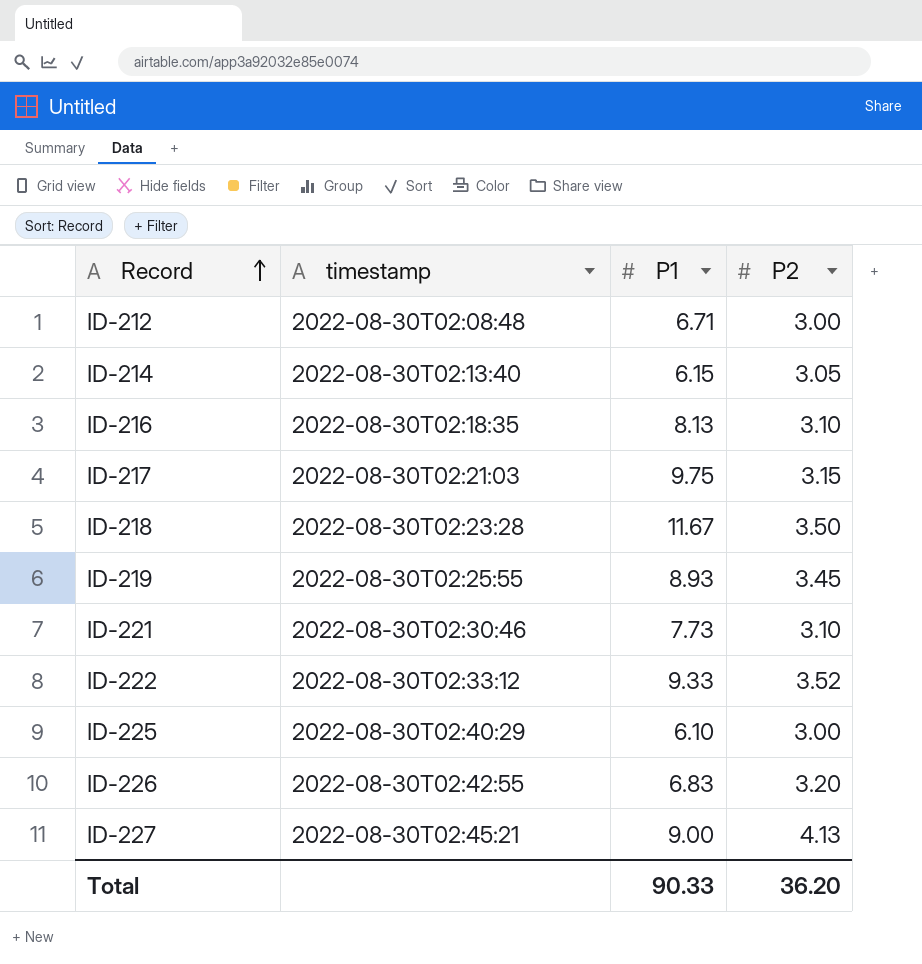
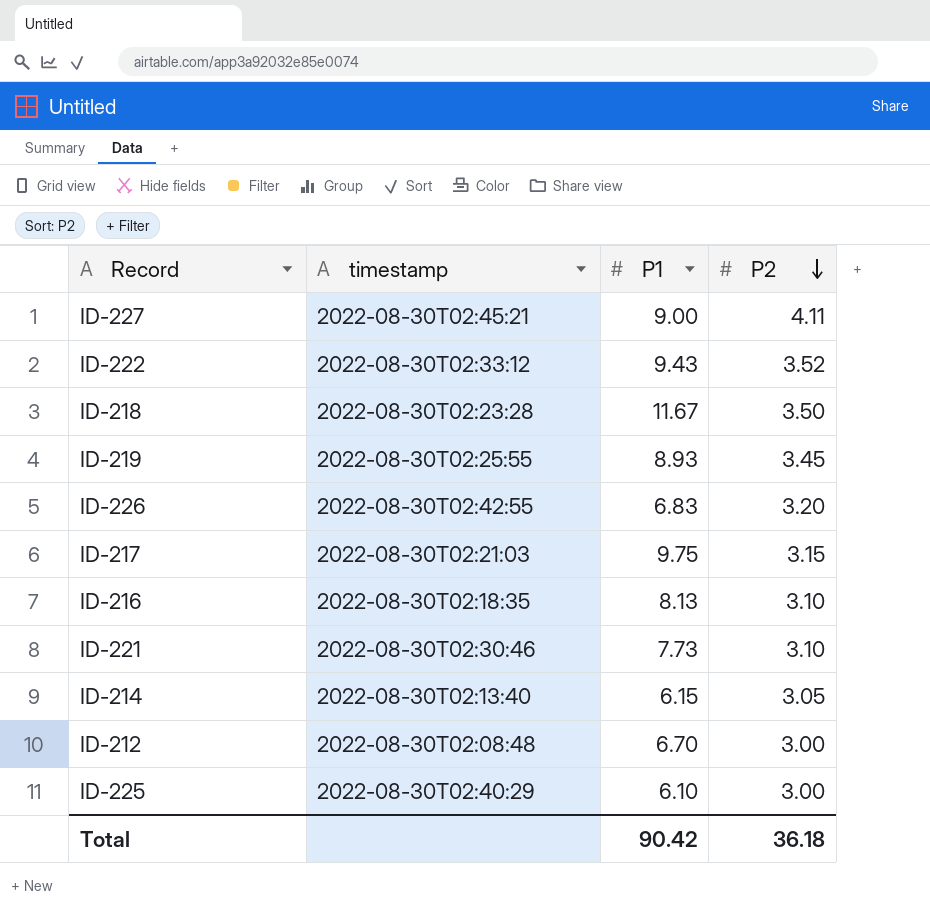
row order: Record ascending -> P2 descending
ID-227 | P2: 4.13 -> 4.11
ID-222 | P1: 9.33 -> 9.43
ID-212 | P1: 6.71 -> 6.70
Total | P1: 90.33 -> 90.42
Total | P2: 36.20 -> 36.18

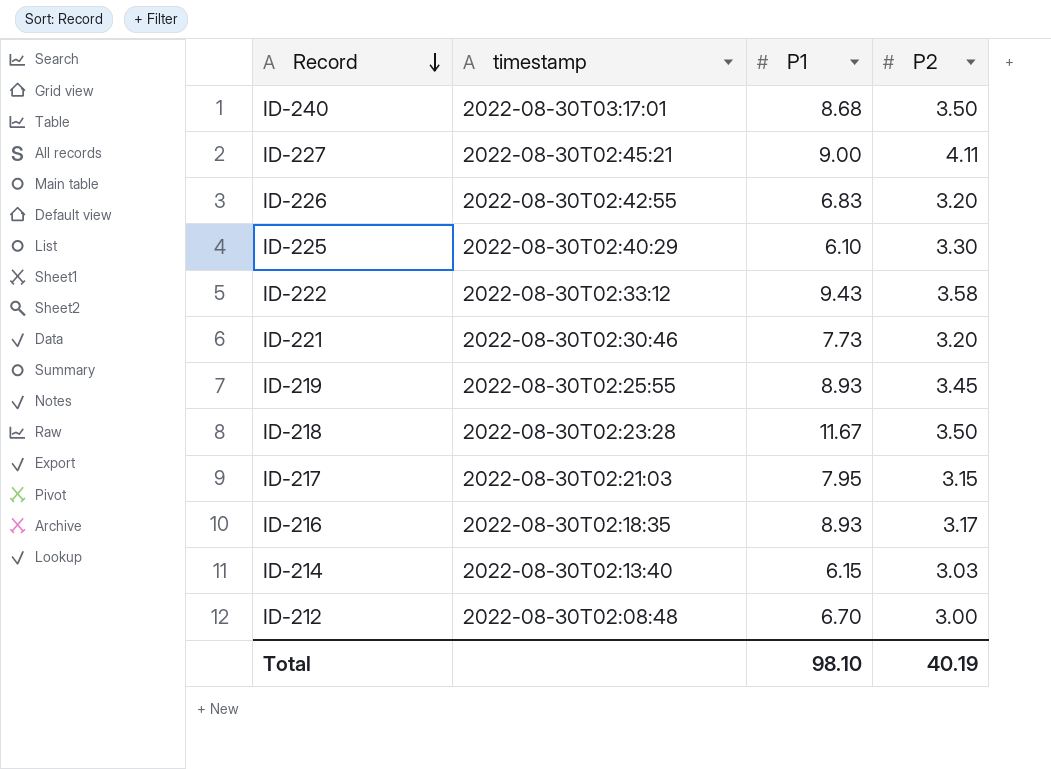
row order: P2 descending -> Record descending
row ID-240: none -> 2022-08-30T03:17:01 | 8.68 | 3.50
ID-225 | P2: 3.00 -> 3.30
ID-222 | P2: 3.52 -> 3.58
ID-221 | P2: 3.10 -> 3.20
ID-217 | P1: 9.75 -> 7.95
ID-216 | P1: 8.13 -> 8.93
ID-216 | P2: 3.10 -> 3.17
ID-214 | P2: 3.05 -> 3.03
Total | P1: 90.42 -> 98.10
Total | P2: 36.18 -> 40.19

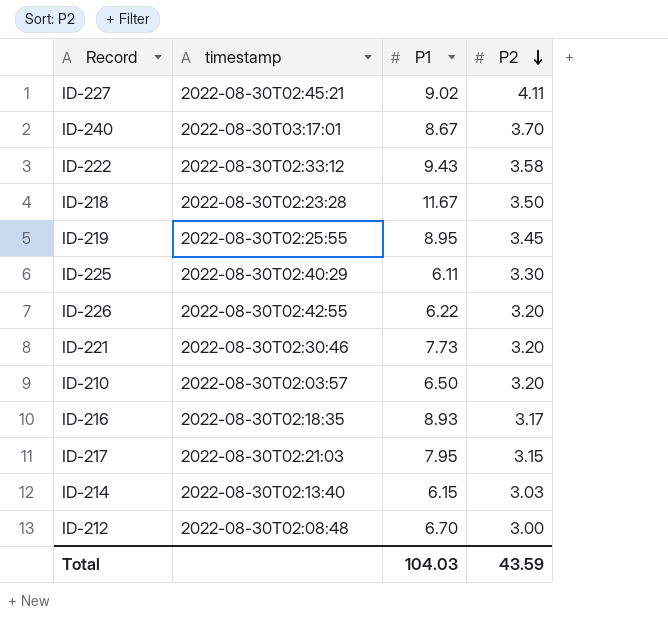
row order: Record descending -> P2 descending
ID-227 | P1: 9.00 -> 9.02
ID-240 | P1: 8.68 -> 8.67
ID-240 | P2: 3.50 -> 3.70
ID-219 | P1: 8.93 -> 8.95
ID-225 | P1: 6.10 -> 6.11
ID-226 | P1: 6.83 -> 6.22
row ID-210: none -> 2022-08-30T02:03:57 | 6.50 | 3.20
Total | P1: 98.10 -> 104.03
Total | P2: 40.19 -> 43.59

